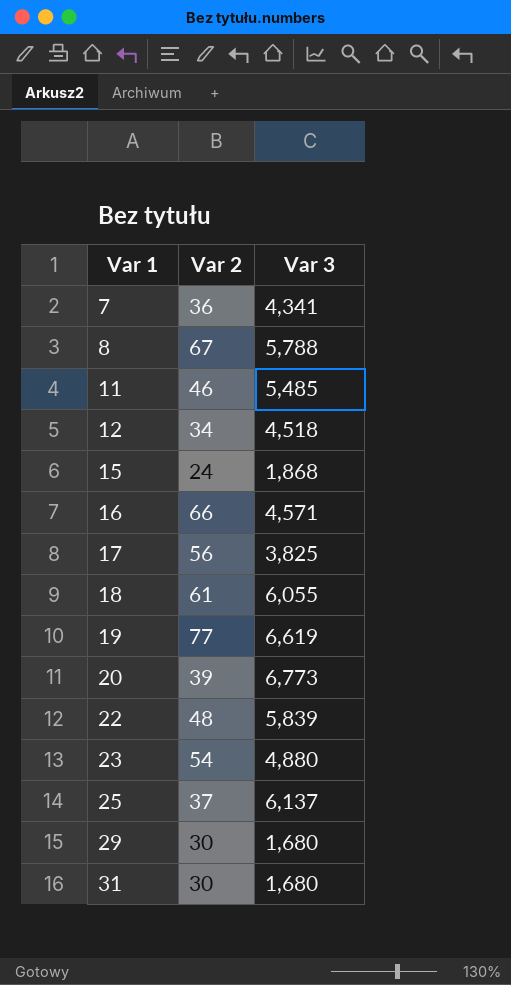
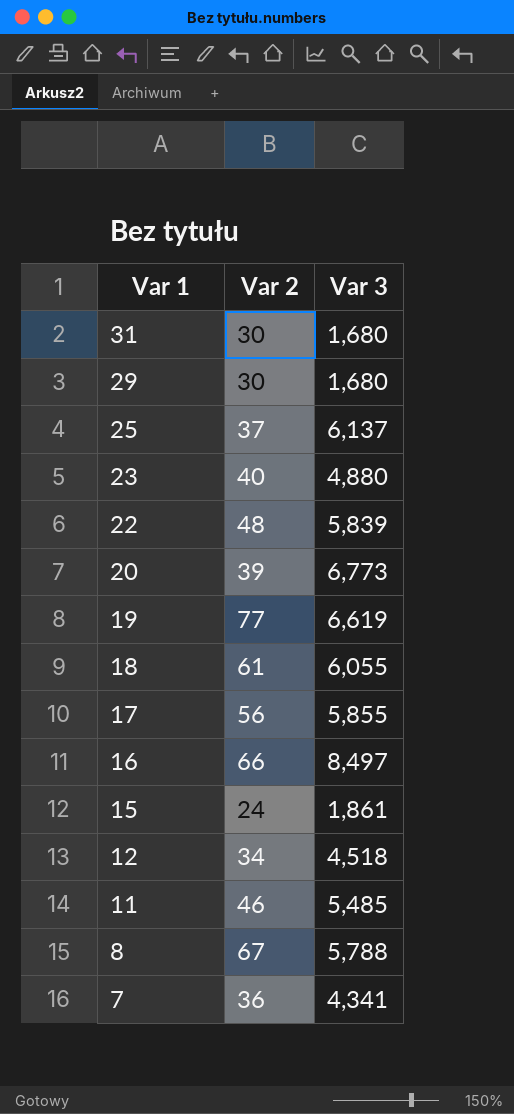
row order: Var 1 ascending -> Var 1 descending
23 | Var 2: 54 -> 40
17 | Var 3: 3,825 -> 5,855
16 | Var 3: 4,571 -> 8,497
15 | Var 3: 1,868 -> 1,861

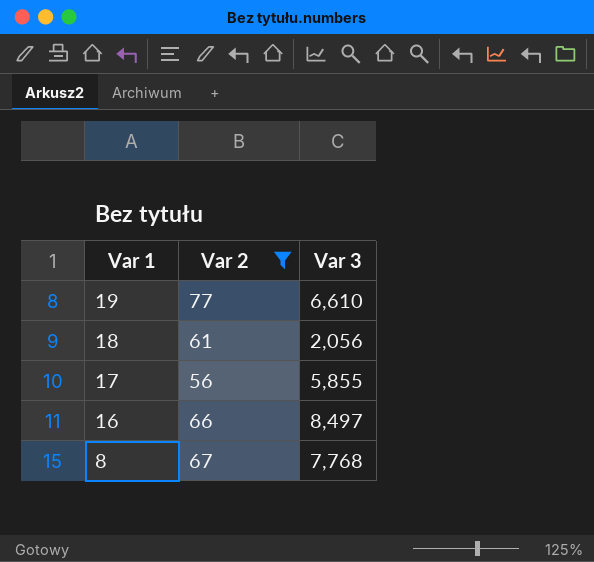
filter: none -> Var 2 >= 56
19 | Var 3: 6,619 -> 6,610
18 | Var 3: 6,055 -> 2,056
8 | Var 3: 5,788 -> 7,768

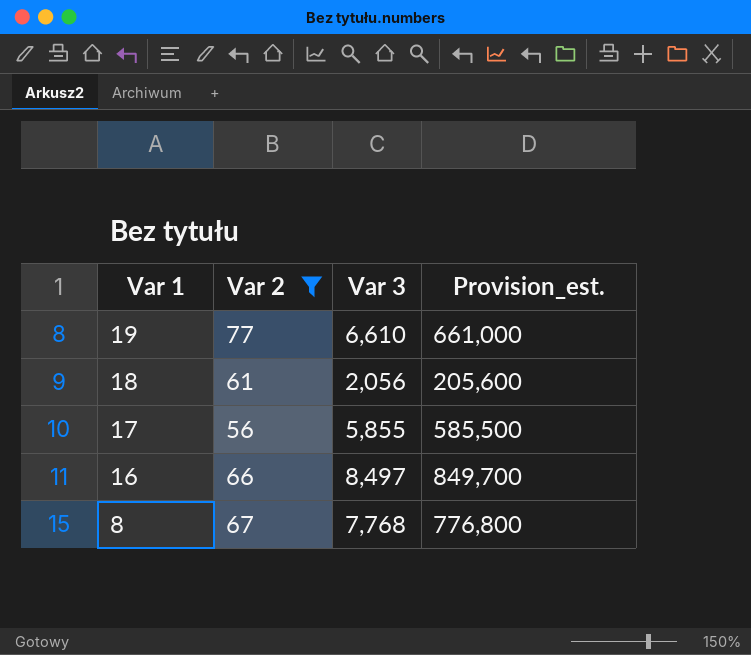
column Provision_est. | formula: none -> [Var 3] * 100

